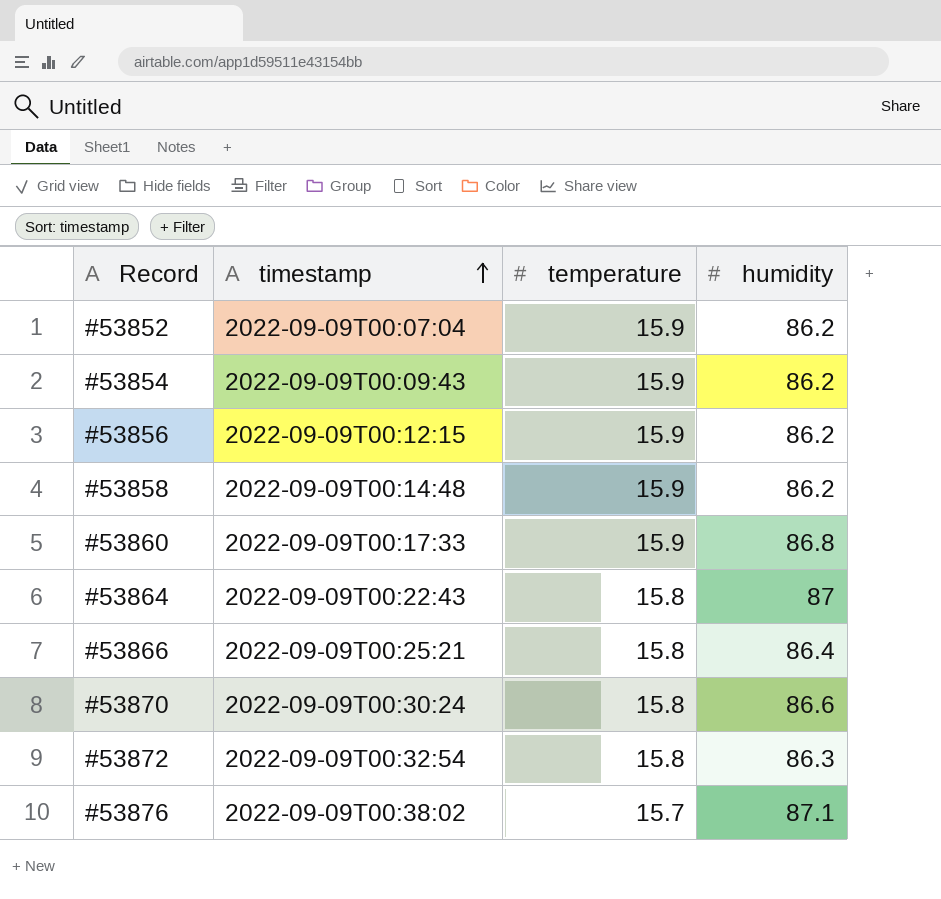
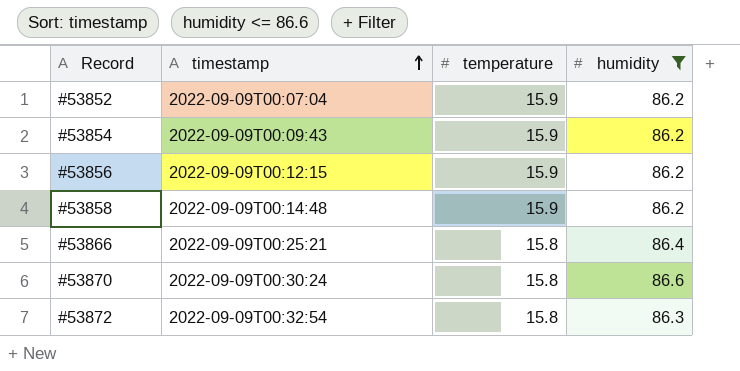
filter: none -> humidity <= 86.6

